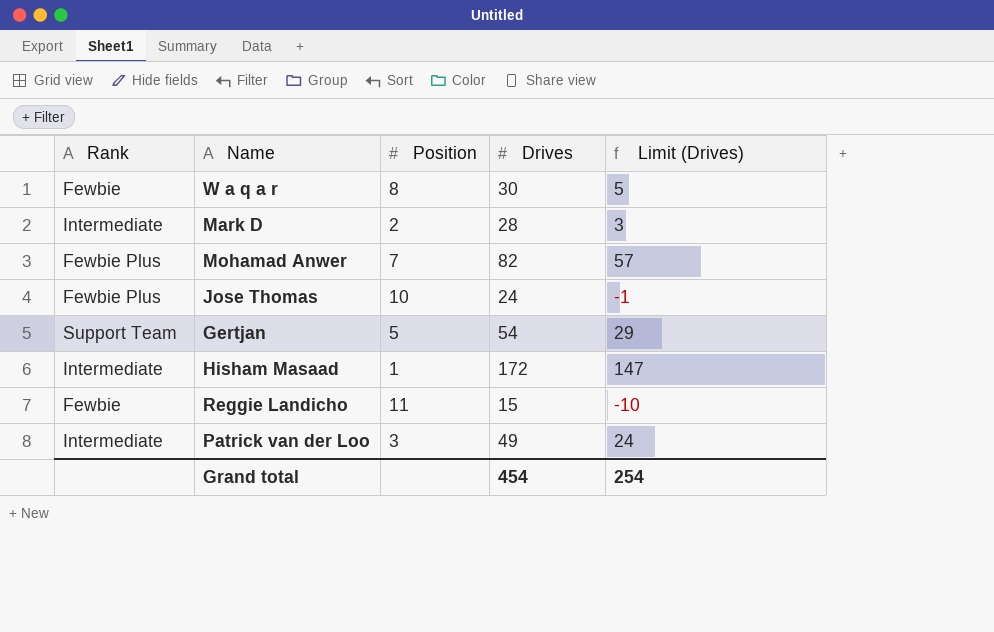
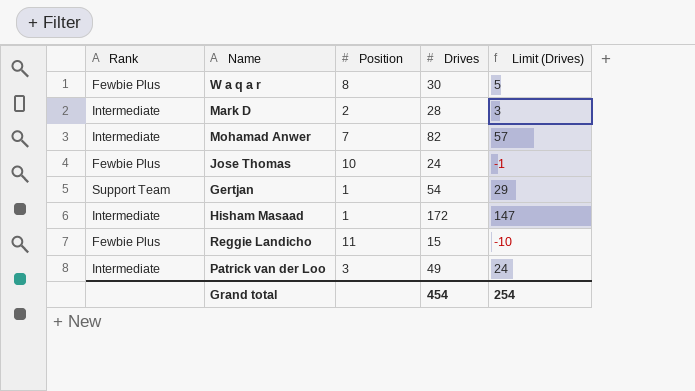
W a q a r | Rank: Fewbie -> Fewbie Plus
Mohamad Anwer | Rank: Fewbie Plus -> Intermediate
Gertjan | Position: 5 -> 1
Reggie Landicho | Rank: Fewbie -> Fewbie Plus

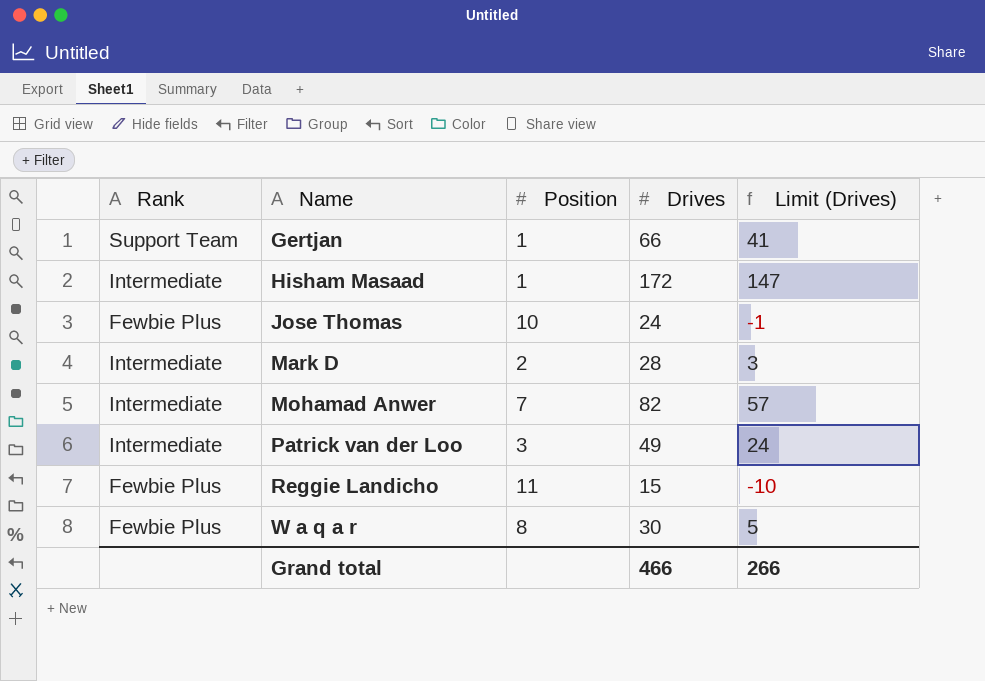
row order: none -> Name ascending
Gertjan | Drives: 54 -> 66
Gertjan | Limit (Drives): 29 -> 41
Grand total | Drives: 454 -> 466
Grand total | Limit (Drives): 254 -> 266

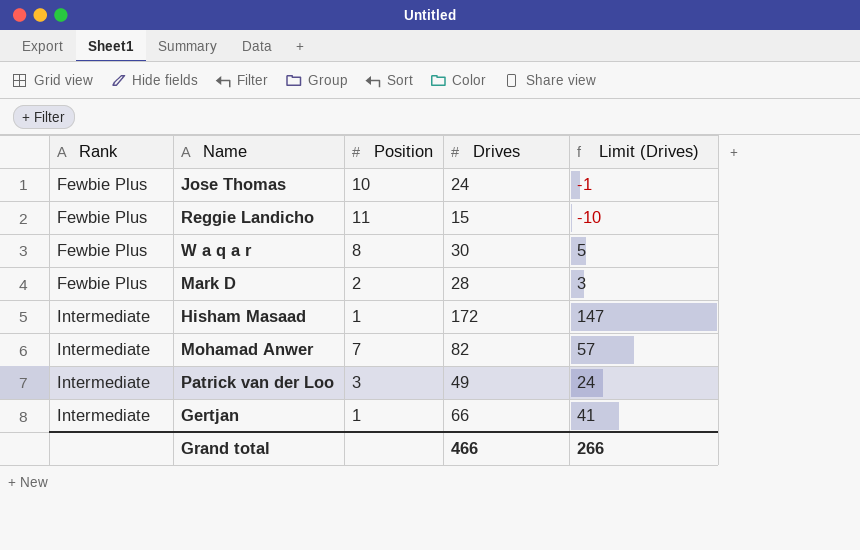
row order: Name ascending -> Rank ascending
Mark D | Rank: Intermediate -> Fewbie Plus
Gertjan | Rank: Support Team -> Intermediate

